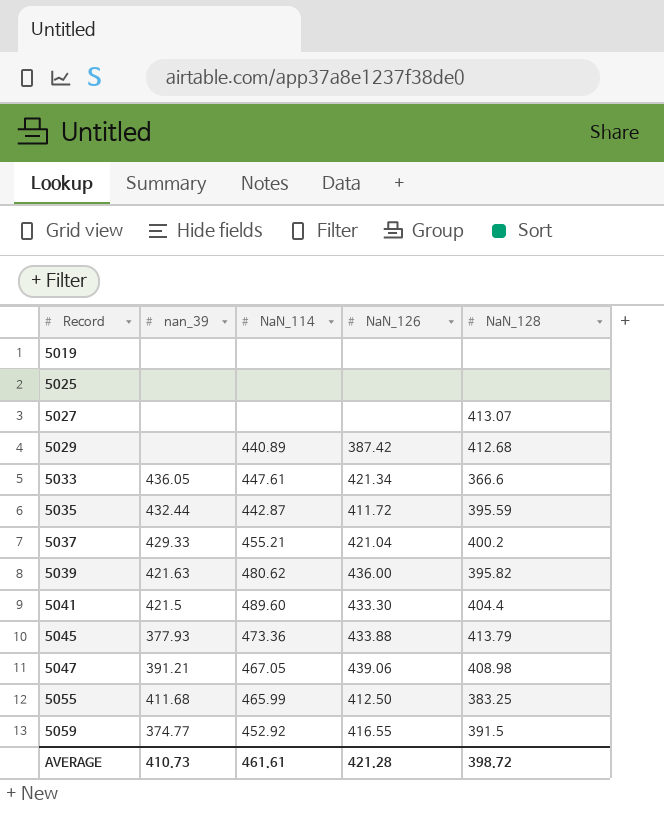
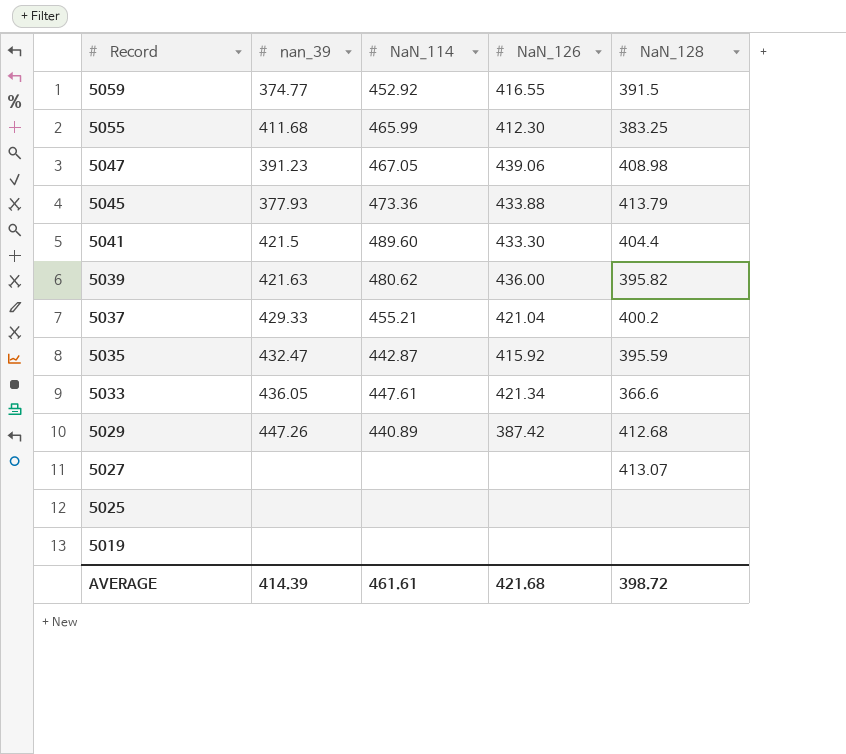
row order: Record ascending -> Record descending
5055 | NaN_126: 412.50 -> 412.30
5047 | nan_39: 391.21 -> 391.23
5035 | nan_39: 432.44 -> 432.47
5035 | NaN_126: 411.72 -> 415.92
5029 | nan_39: none -> 447.26
AVERAGE | nan_39: 410.73 -> 414.39
AVERAGE | NaN_126: 421.28 -> 421.68

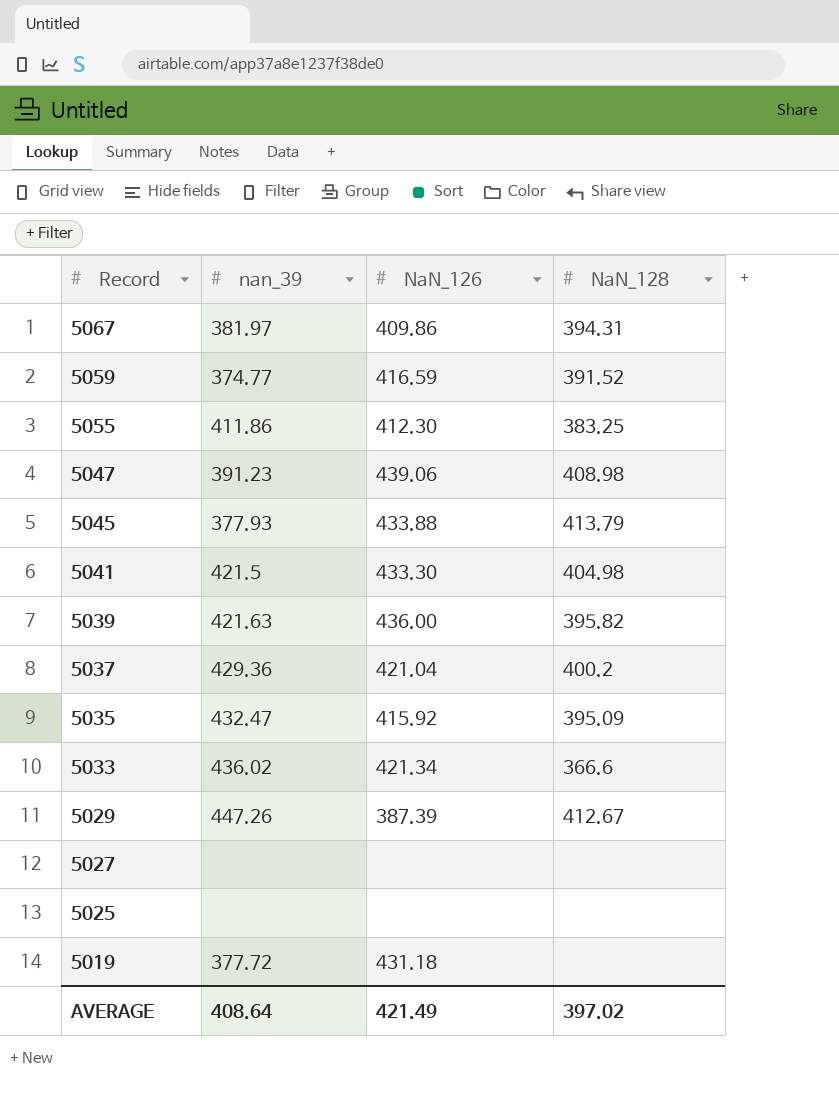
column NaN_114 | position: 3 -> none
row 5067: none -> 381.97 | 409.86 | 394.31
5059 | NaN_126: 416.55 -> 416.59
5059 | NaN_128: 391.5 -> 391.52
5055 | nan_39: 411.68 -> 411.86
5041 | NaN_128: 404.4 -> 404.98
5037 | nan_39: 429.33 -> 429.36
5035 | NaN_128: 395.59 -> 395.09
5033 | nan_39: 436.05 -> 436.02
5029 | NaN_126: 387.42 -> 387.39
5029 | NaN_128: 412.68 -> 412.67
5027 | NaN_128: 413.07 -> none
5019 | nan_39: none -> 377.72
5019 | NaN_126: none -> 431.18
AVERAGE | nan_39: 414.39 -> 408.64
AVERAGE | NaN_126: 421.68 -> 421.49
AVERAGE | NaN_128: 398.72 -> 397.02

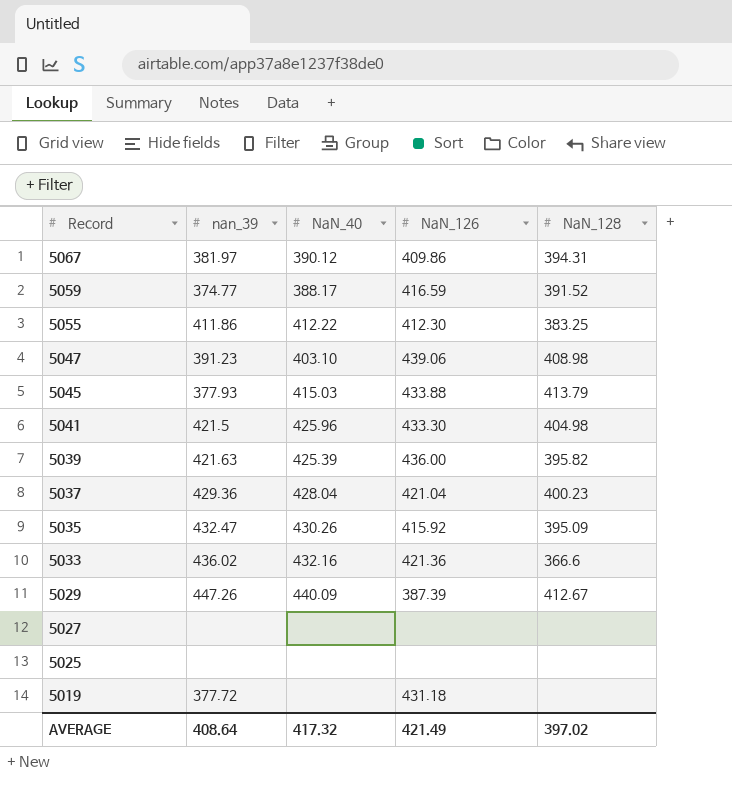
column NaN_40 | position: none -> 3
5037 | NaN_128: 400.2 -> 400.23
5033 | NaN_126: 421.34 -> 421.36

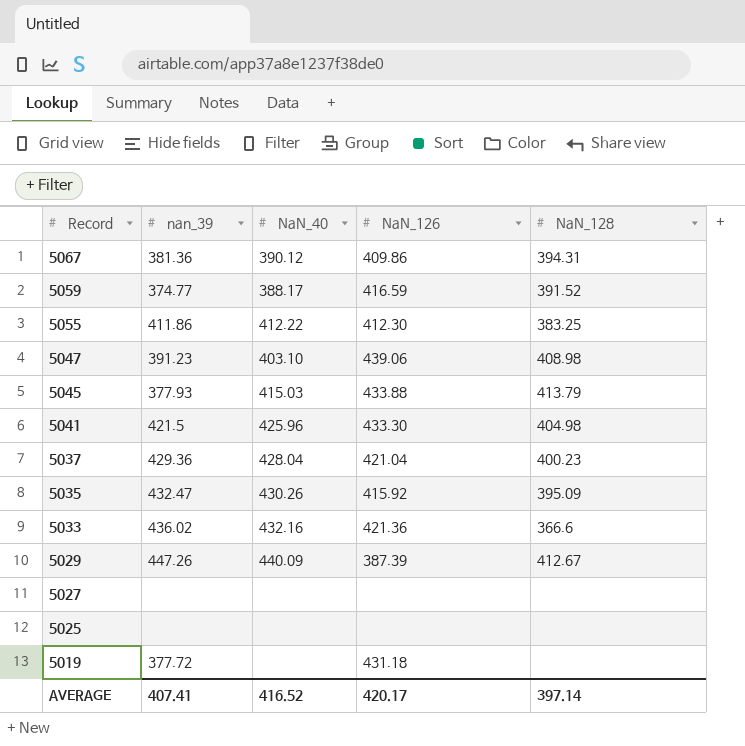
row 5039: 421.63 | 425.39 | 436.00 | 395.82 -> none
5067 | nan_39: 381.97 -> 381.36
AVERAGE | nan_39: 408.64 -> 407.41
AVERAGE | NaN_40: 417.32 -> 416.52
AVERAGE | NaN_126: 421.49 -> 420.17
AVERAGE | NaN_128: 397.02 -> 397.14

